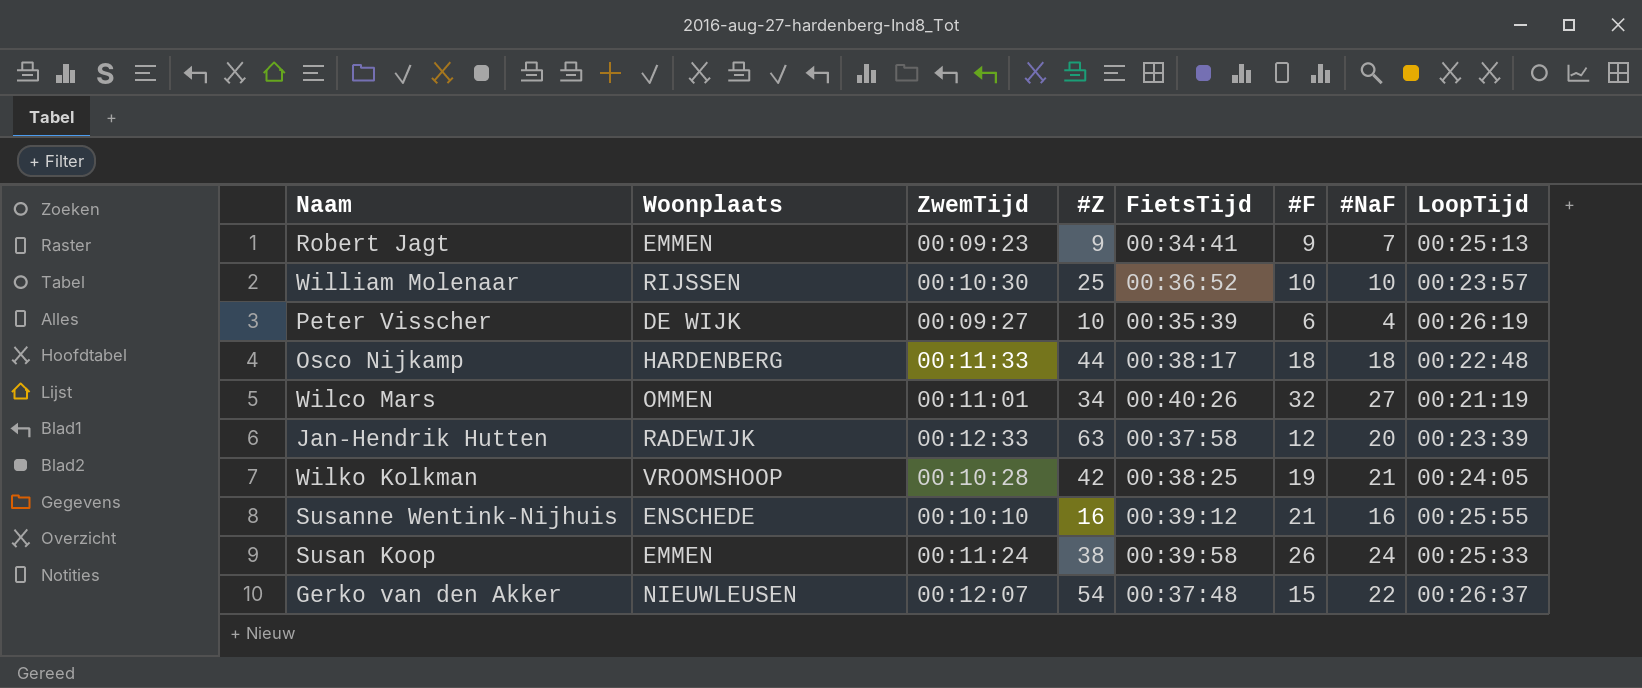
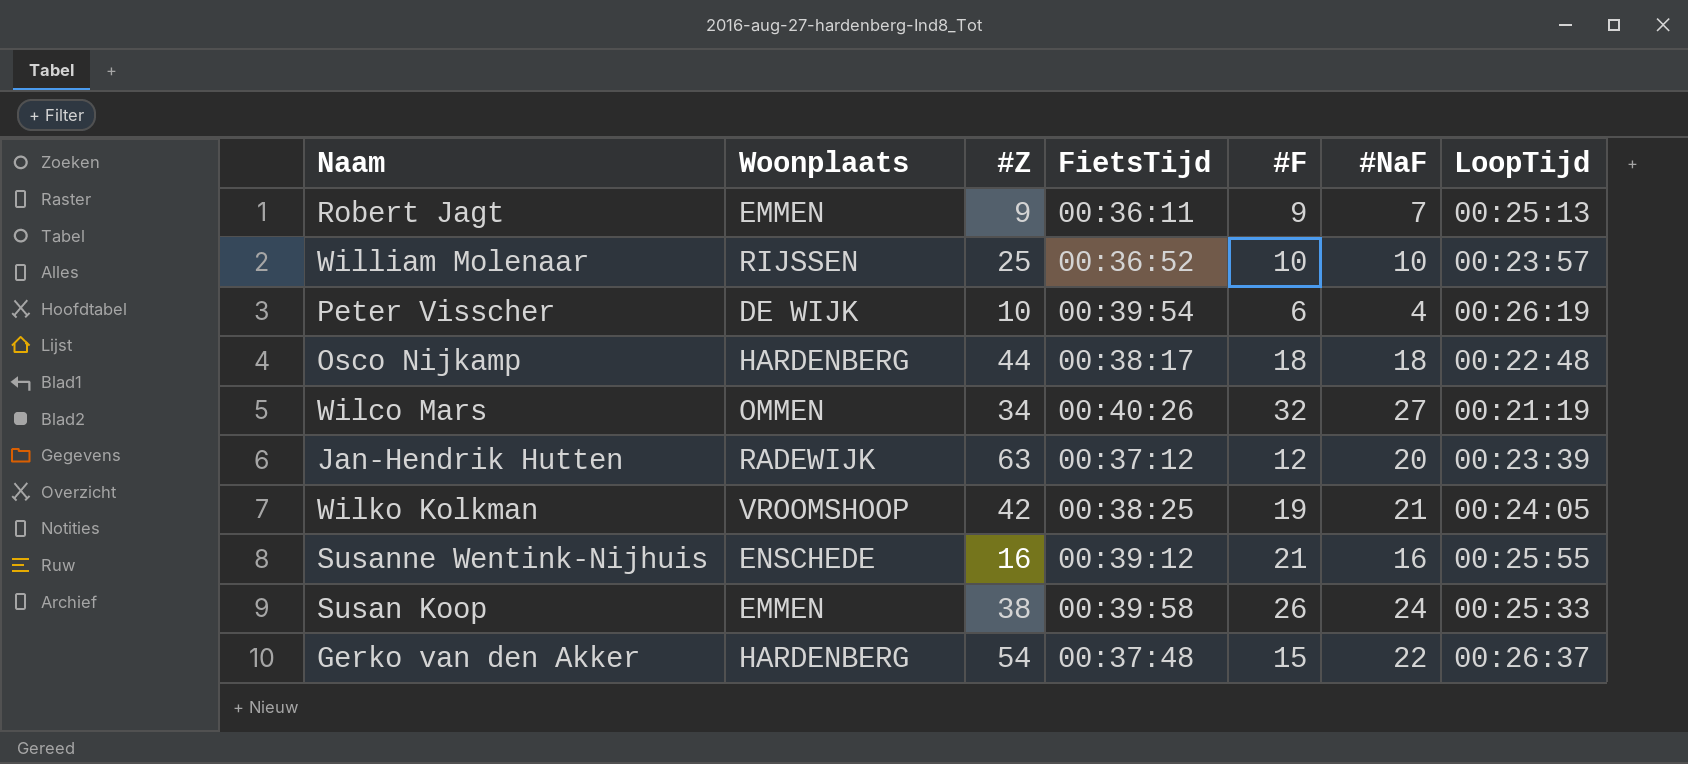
column ZwemTijd | position: 3 -> none
Robert Jagt | FietsTijd: 00:34:41 -> 00:36:11
Peter Visscher | FietsTijd: 00:35:39 -> 00:39:54
Jan-Hendrik Hutten | FietsTijd: 00:37:58 -> 00:37:12
Gerko van den Akker | Woonplaats: NIEUWLEUSEN -> HARDENBERG

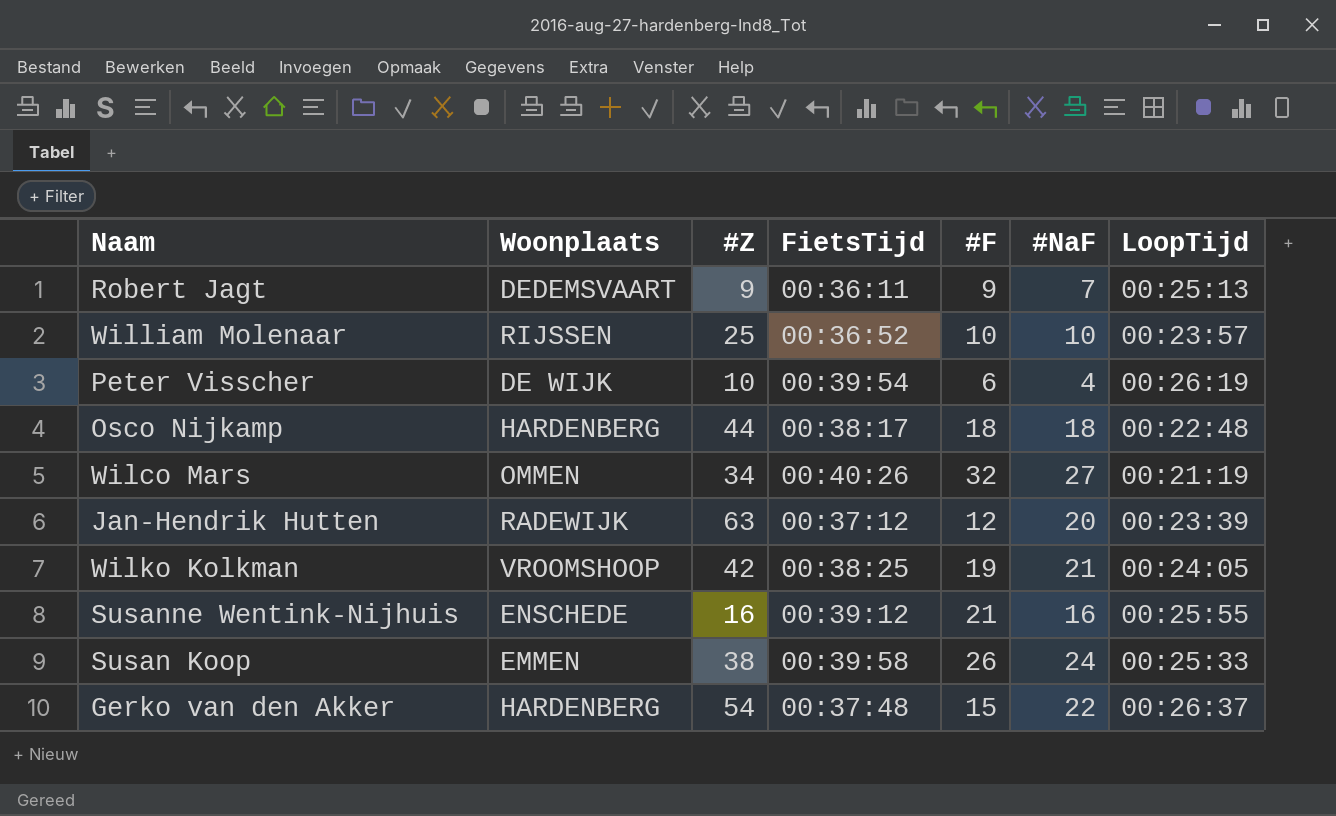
Robert Jagt | Woonplaats: EMMEN -> DEDEMSVAART

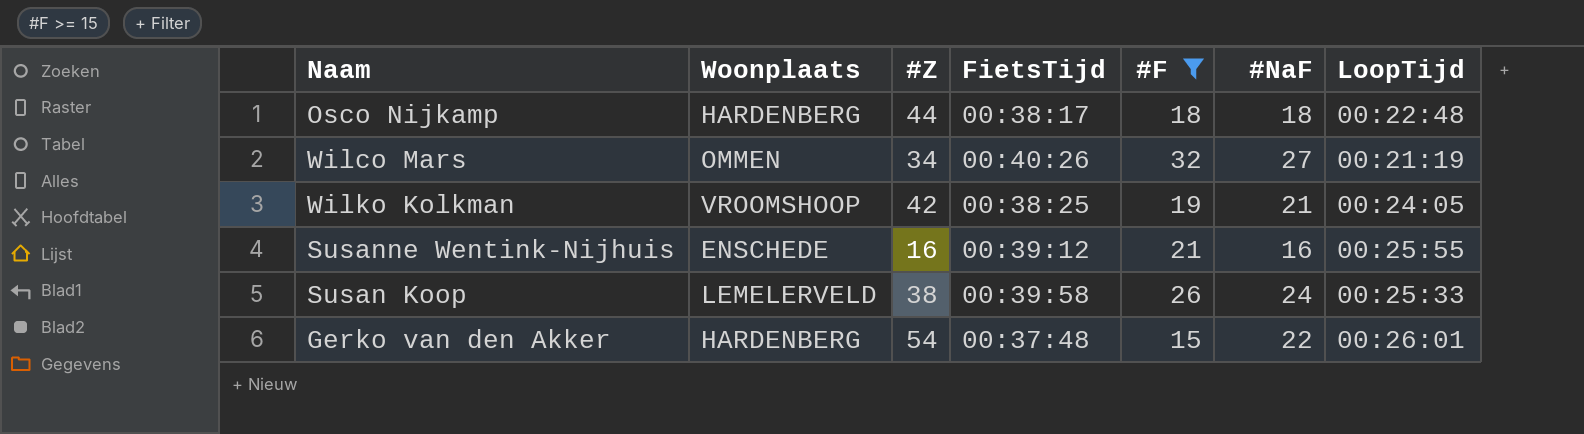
filter: none -> #F >= 15
Susan Koop | Woonplaats: EMMEN -> LEMELERVELD
Gerko van den Akker | LoopTijd: 00:26:37 -> 00:26:01

